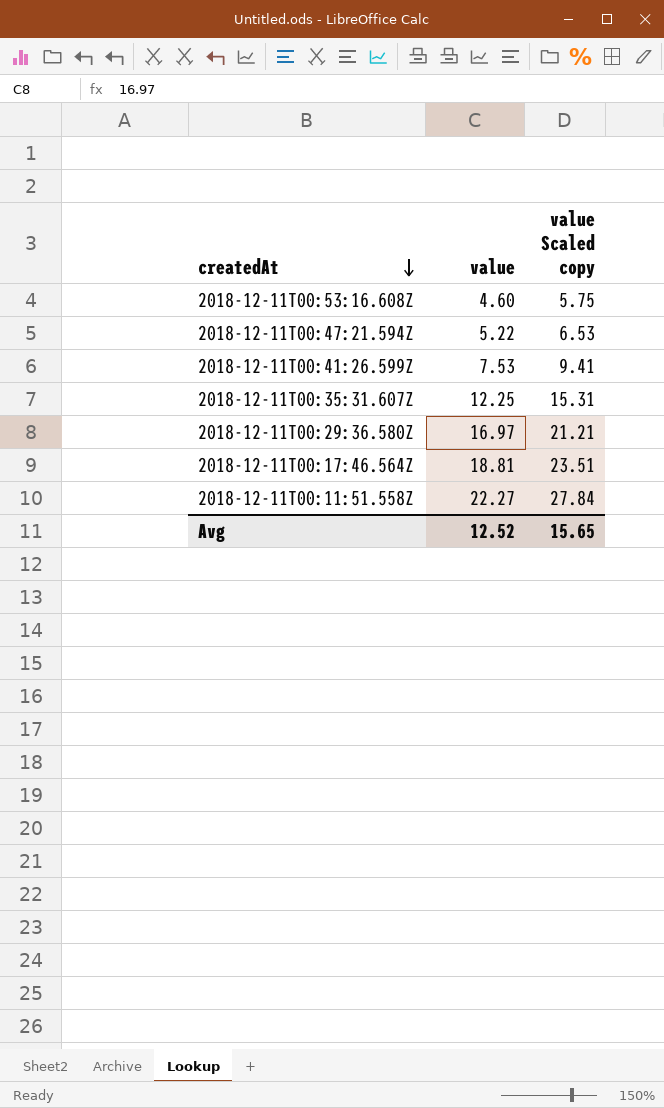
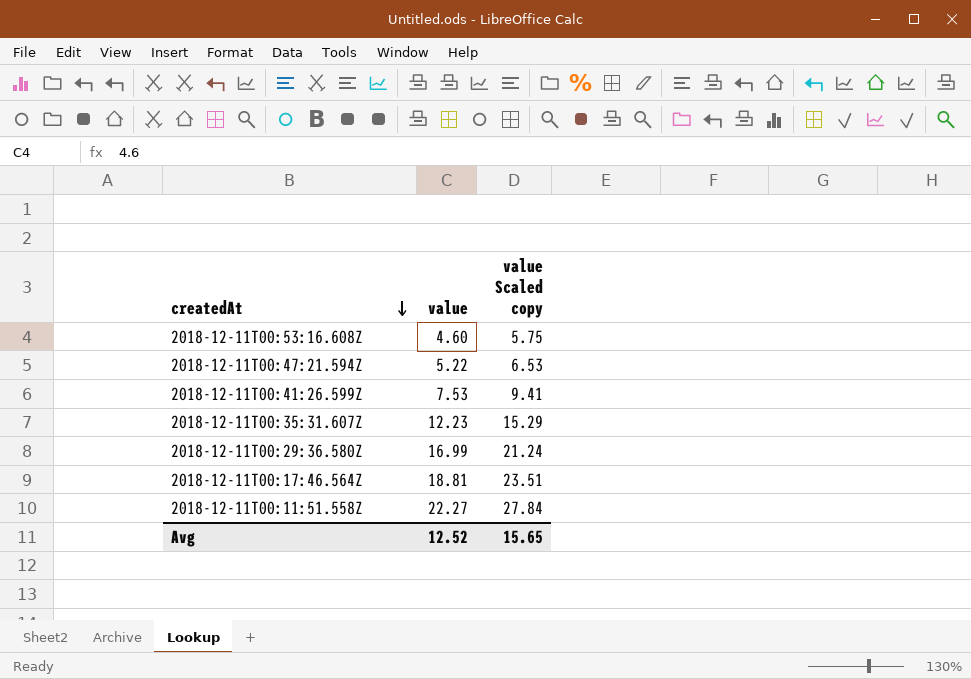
2018-12-11T00:35:31.607Z | value: 12.25 -> 12.23
2018-12-11T00:35:31.607Z | value Scaled copy: 15.31 -> 15.29
2018-12-11T00:29:36.580Z | value: 16.97 -> 16.99
2018-12-11T00:29:36.580Z | value Scaled copy: 21.21 -> 21.24

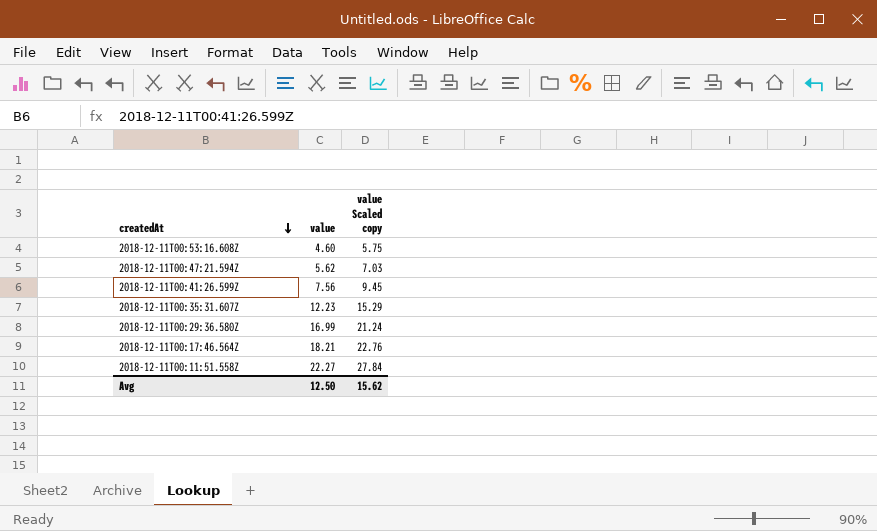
2018-12-11T00:47:21.594Z | value: 5.22 -> 5.62
2018-12-11T00:47:21.594Z | value Scaled copy: 6.53 -> 7.03
2018-12-11T00:41:26.599Z | value: 7.53 -> 7.56
2018-12-11T00:41:26.599Z | value Scaled copy: 9.41 -> 9.45
2018-12-11T00:17:46.564Z | value: 18.81 -> 18.21
2018-12-11T00:17:46.564Z | value Scaled copy: 23.51 -> 22.76
Avg | value: 12.52 -> 12.50
Avg | value Scaled copy: 15.65 -> 15.62

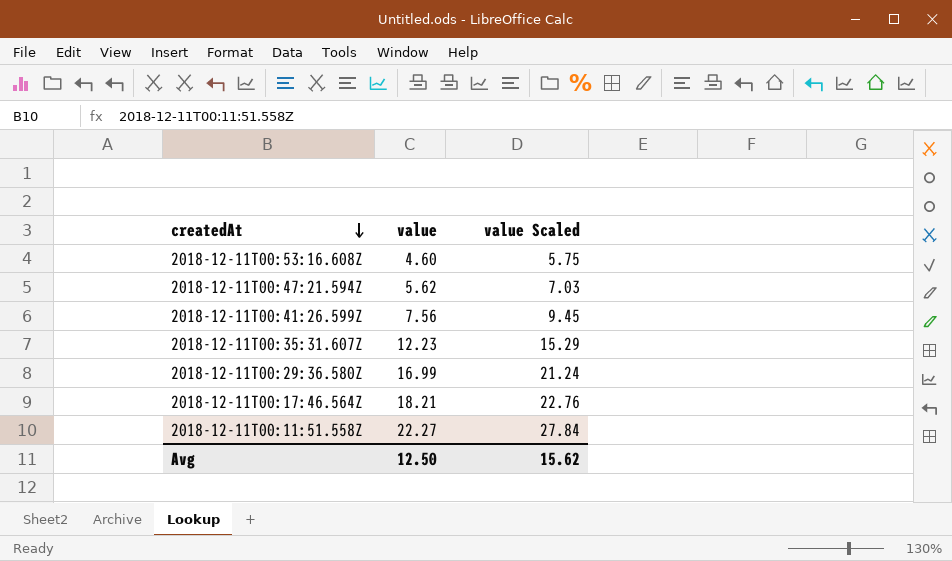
column name: value Scaled copy -> value Scaled

